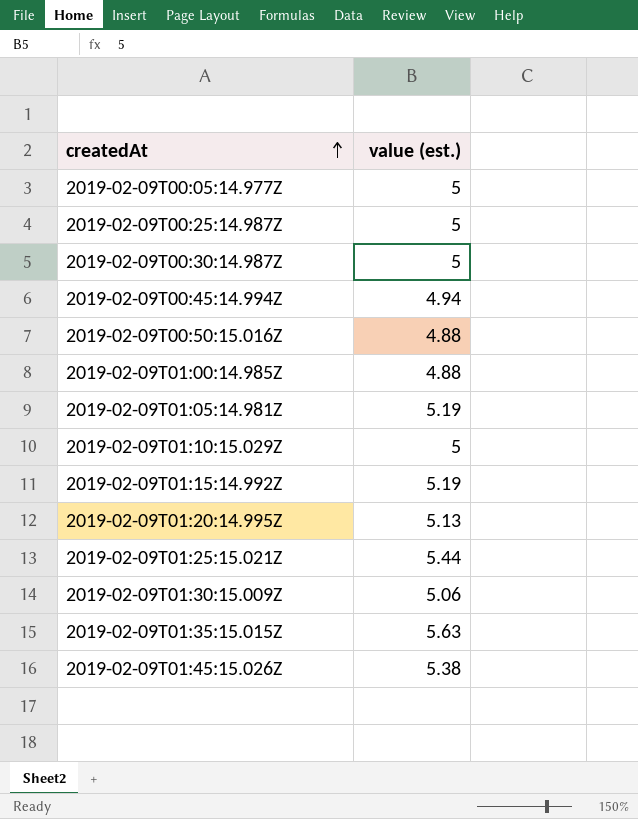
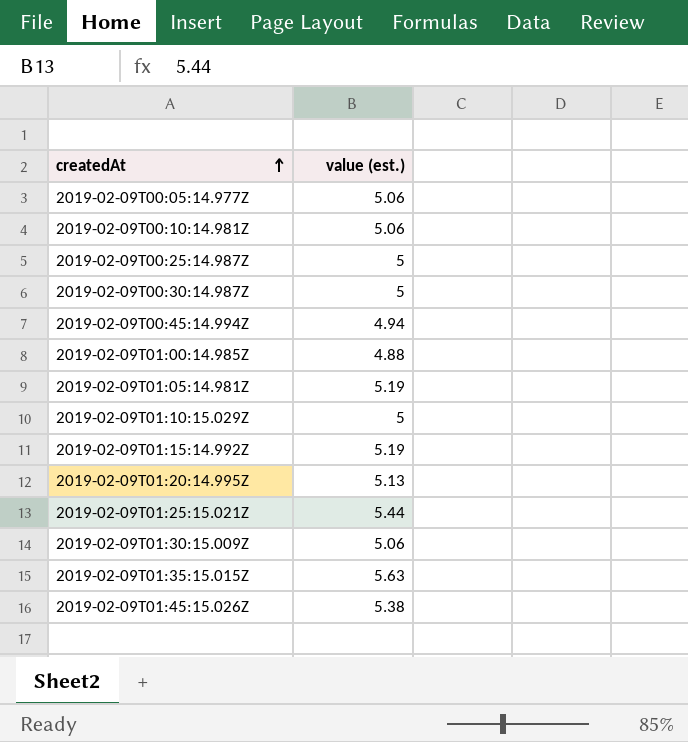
row 2019-02-09T00:50:15.016Z: 4.88 -> none
2019-02-09T00:05:14.977Z | value (est.): 5 -> 5.06
row 2019-02-09T00:10:14.981Z: none -> 5.06

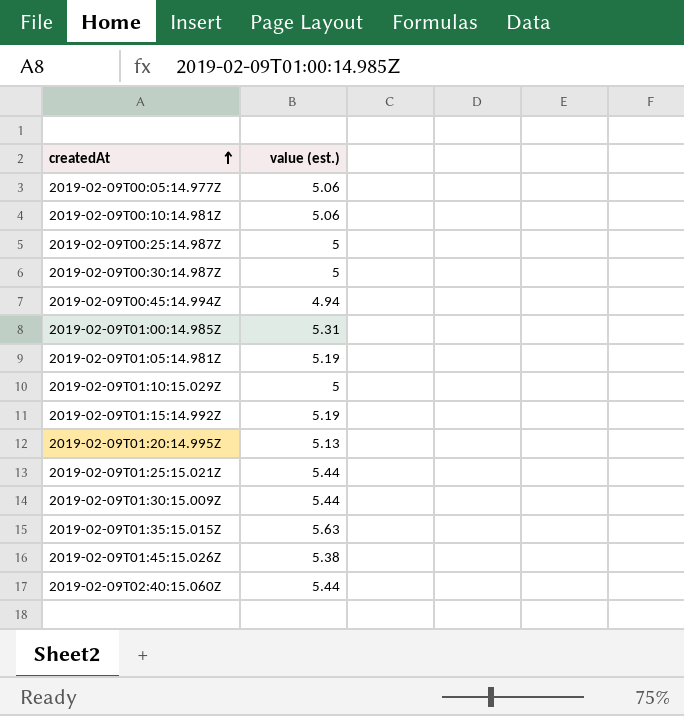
2019-02-09T01:00:14.985Z | value (est.): 4.88 -> 5.31
2019-02-09T01:30:15.009Z | value (est.): 5.06 -> 5.44
row 2019-02-09T02:40:15.060Z: none -> 5.44

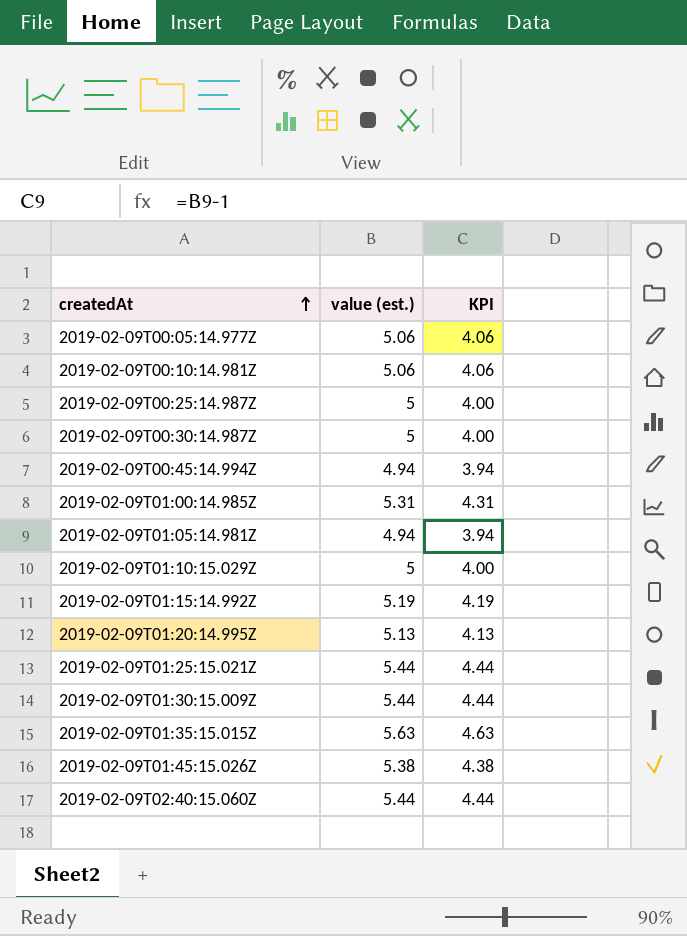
column KPI | formula: none -> [value (est.)] - 1
2019-02-09T01:05:14.981Z | value (est.): 5.19 -> 4.94

